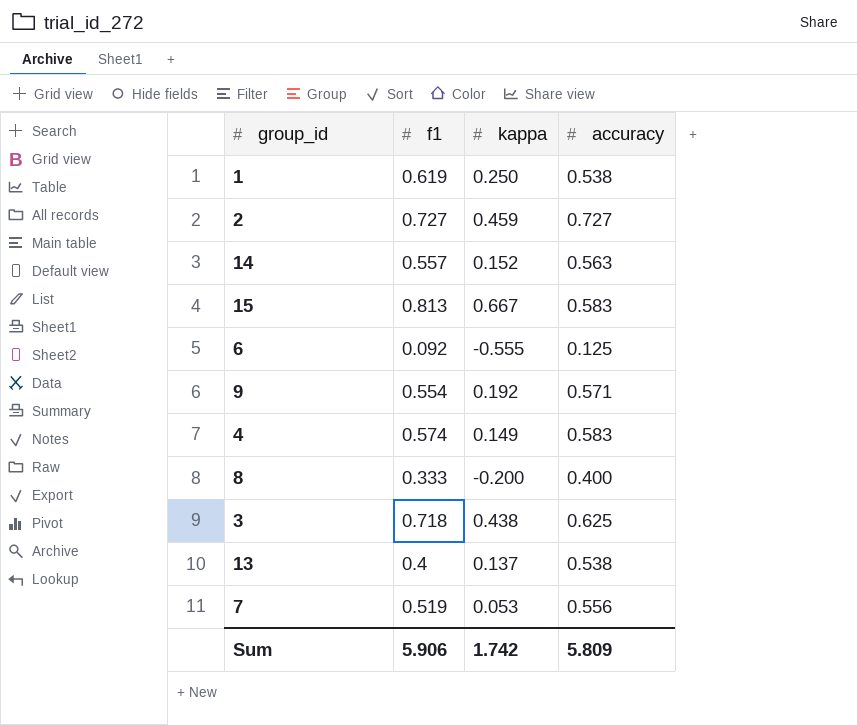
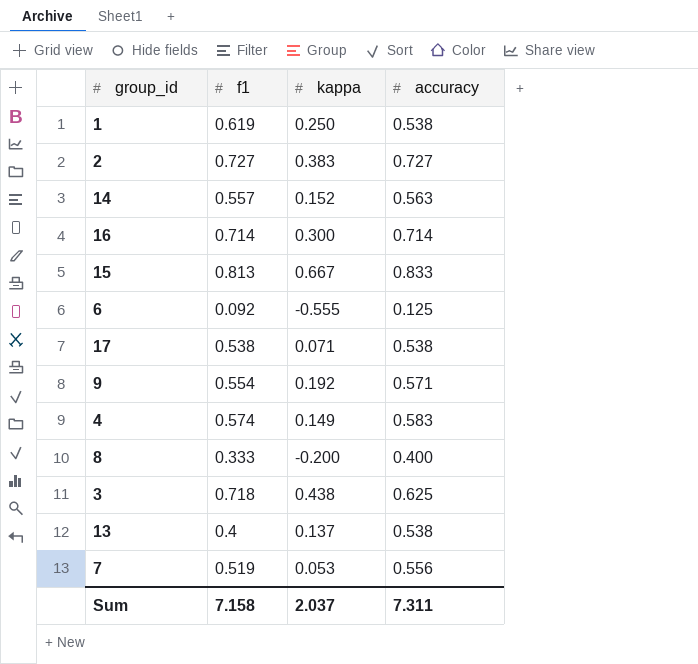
2 | kappa: 0.459 -> 0.383
row 16: none -> 0.714 | 0.300 | 0.714
15 | accuracy: 0.583 -> 0.833
row 17: none -> 0.538 | 0.071 | 0.538
Sum | f1: 5.906 -> 7.158
Sum | kappa: 1.742 -> 2.037
Sum | accuracy: 5.809 -> 7.311

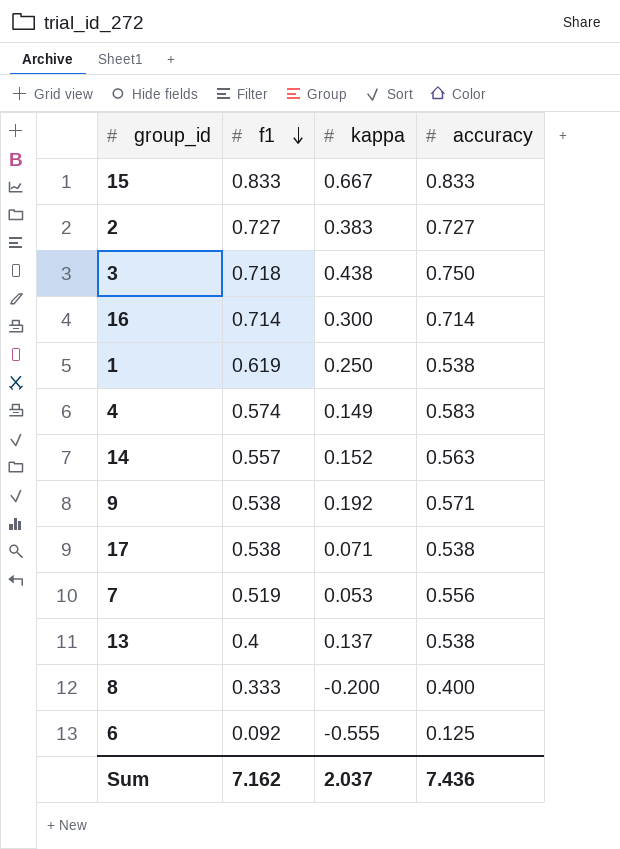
row order: none -> f1 descending
15 | f1: 0.813 -> 0.833
3 | accuracy: 0.625 -> 0.750
9 | f1: 0.554 -> 0.538
Sum | f1: 7.158 -> 7.162
Sum | accuracy: 7.311 -> 7.436

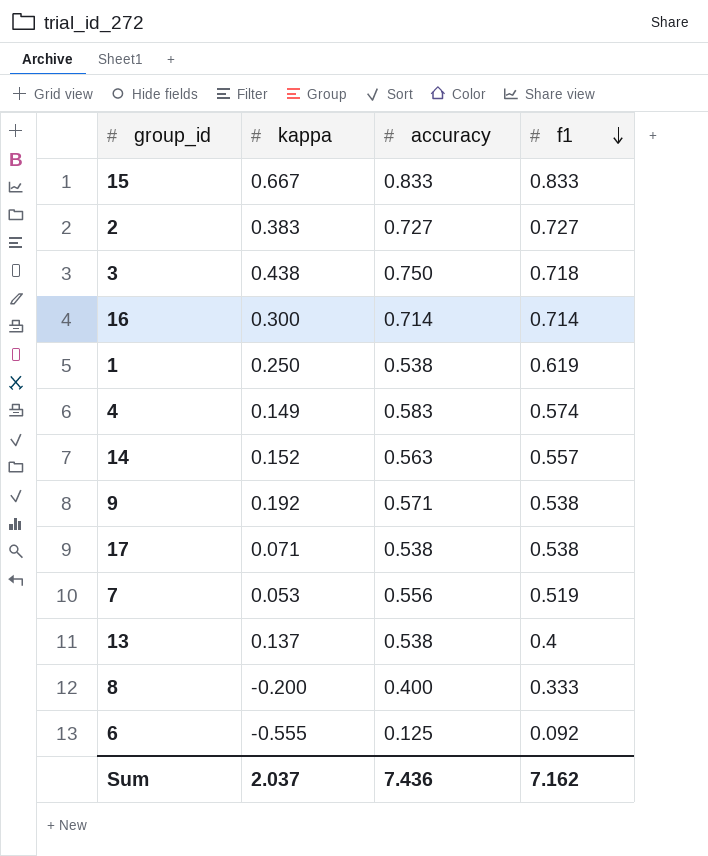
column f1 | position: 2 -> 4

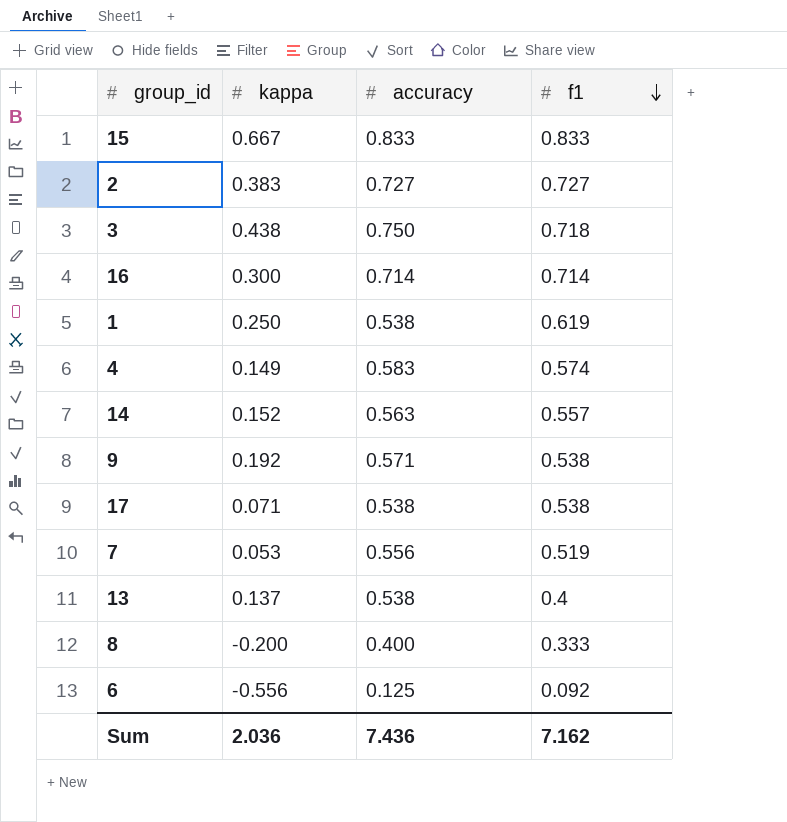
6 | kappa: -0.555 -> -0.556
Sum | kappa: 2.037 -> 2.036

